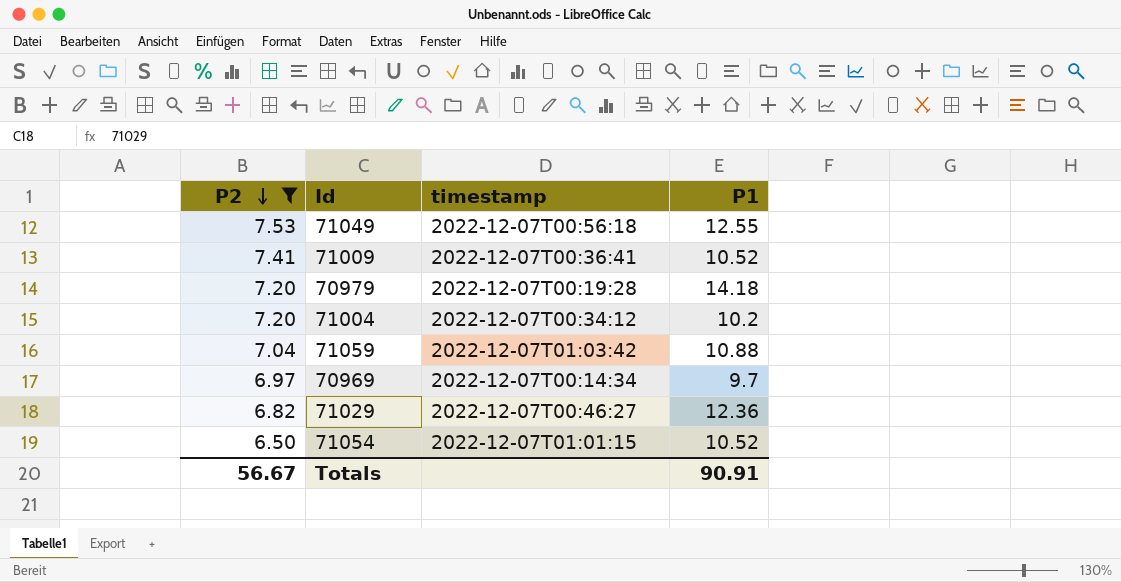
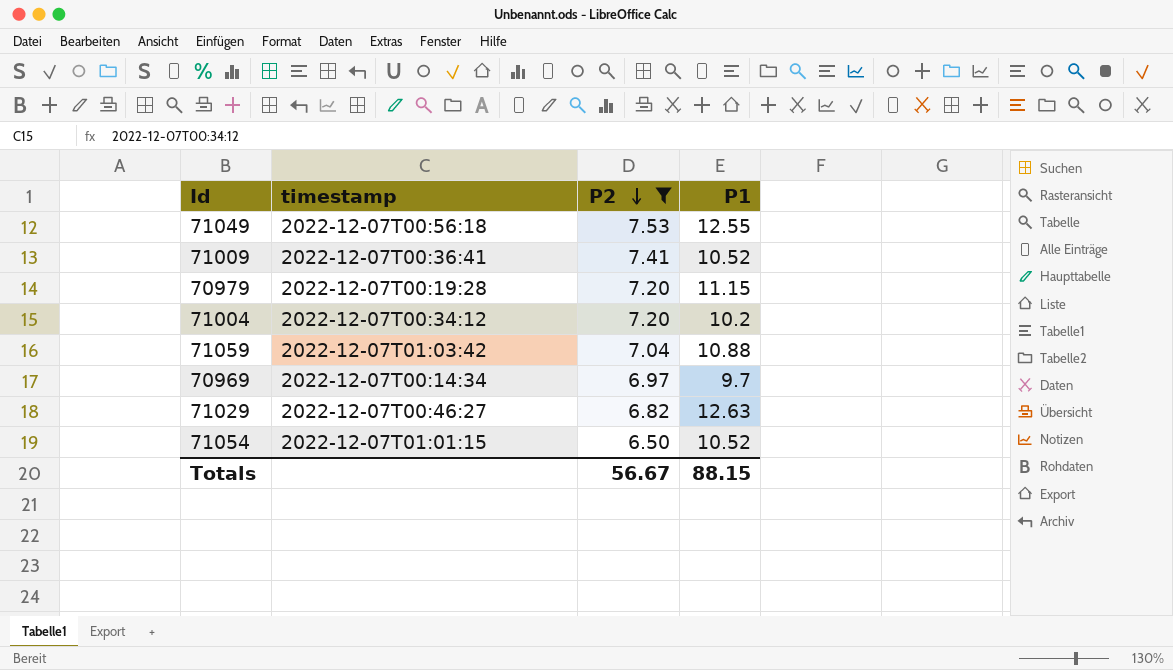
column P2 | position: 1 -> 3
70979 | P1: 14.18 -> 11.15
71029 | P1: 12.36 -> 12.63
Totals | P1: 90.91 -> 88.15

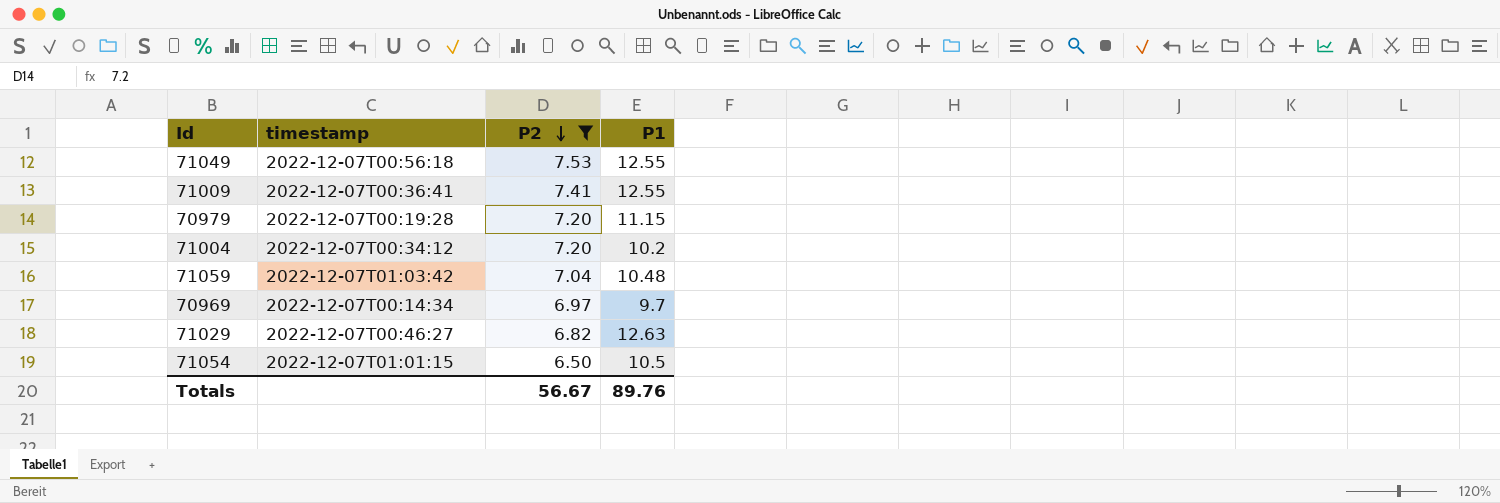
71009 | P1: 10.52 -> 12.55
71059 | P1: 10.88 -> 10.48
71054 | P1: 10.52 -> 10.5
Totals | P1: 88.15 -> 89.76

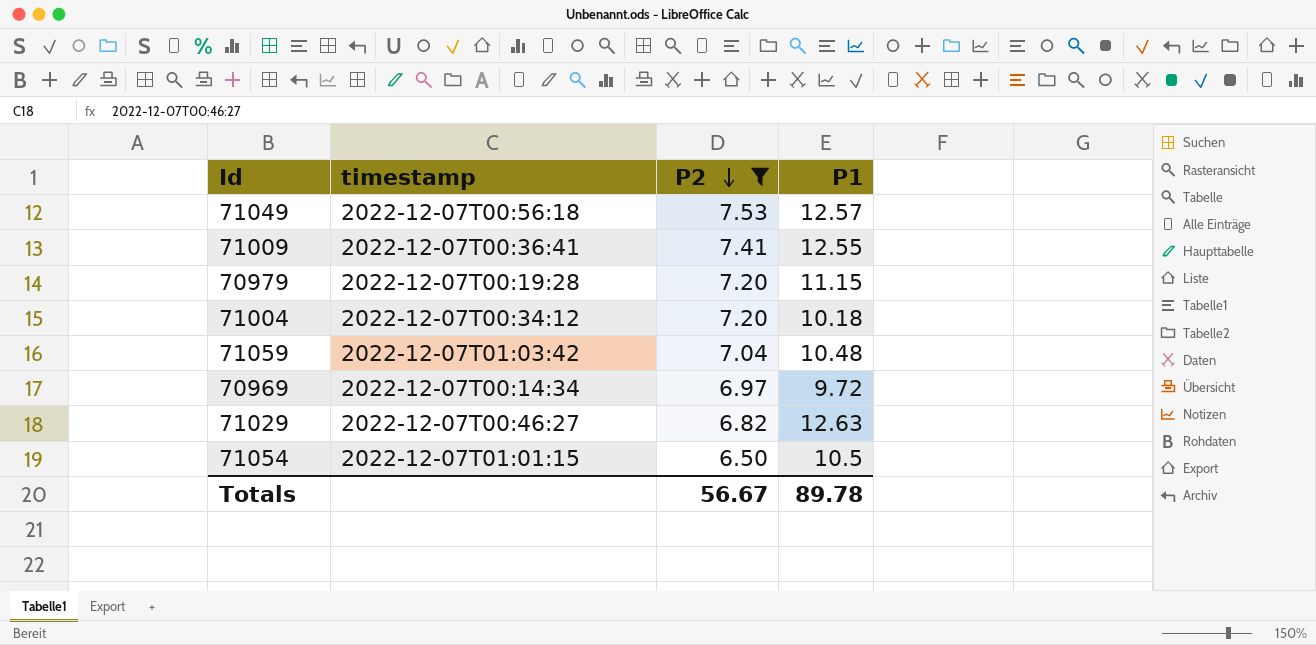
71049 | P1: 12.55 -> 12.57
71004 | P1: 10.2 -> 10.18
70969 | P1: 9.7 -> 9.72
Totals | P1: 89.76 -> 89.78

